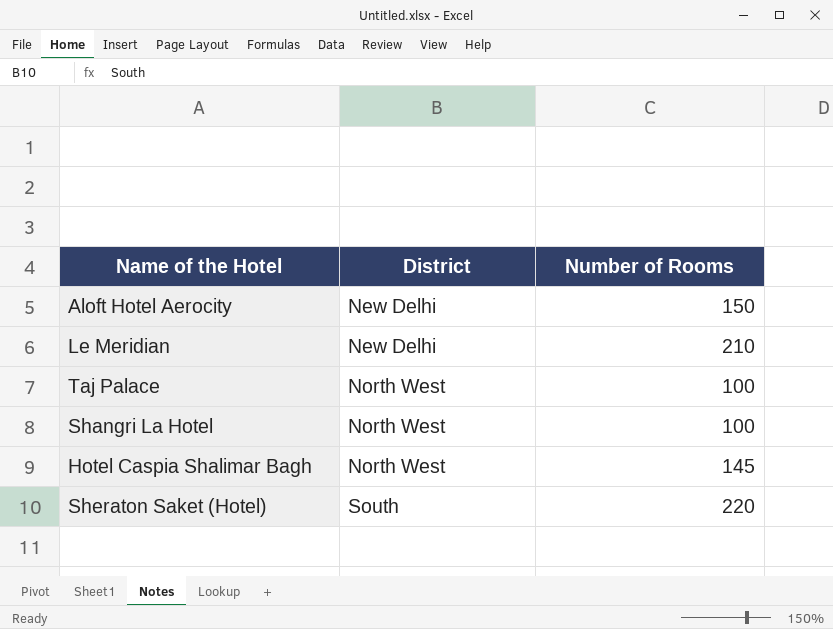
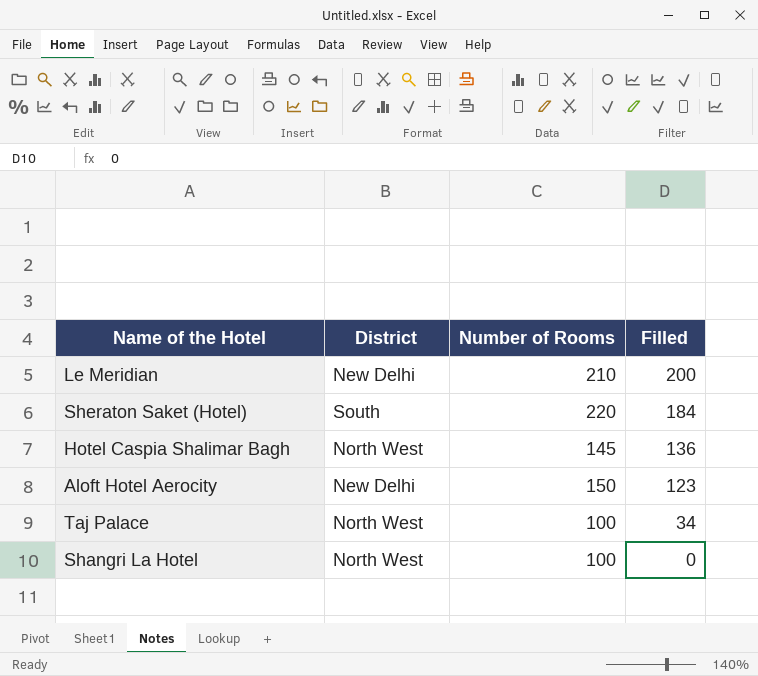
row order: District ascending -> Filled descending
column Filled | position: none -> 4

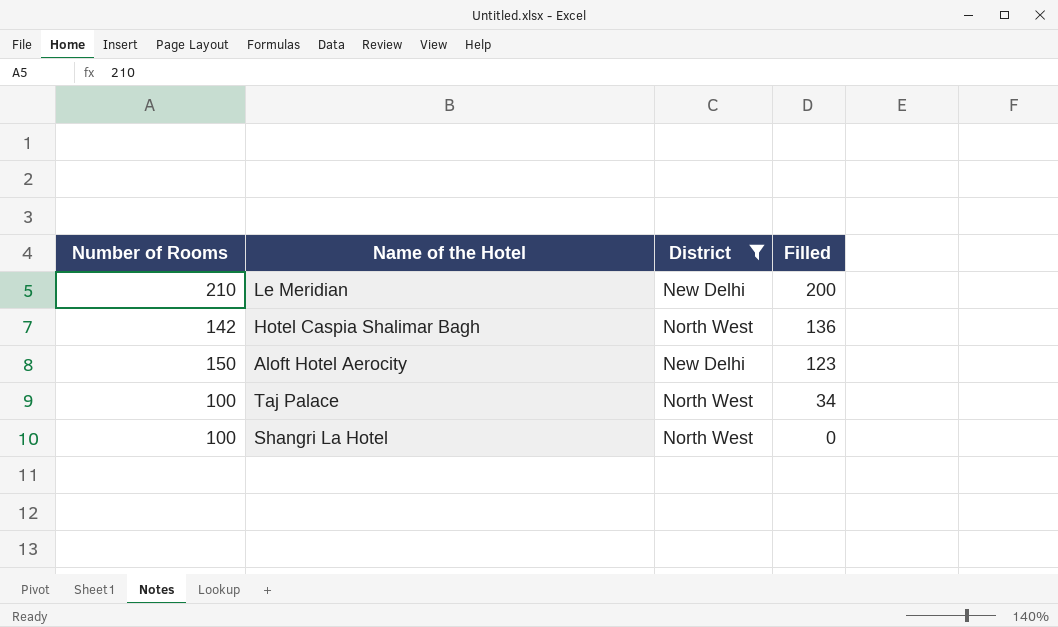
filter: none -> District != South
column Number of Rooms | position: 3 -> 1
Hotel Caspia Shalimar Bagh | Number of Rooms: 145 -> 142

